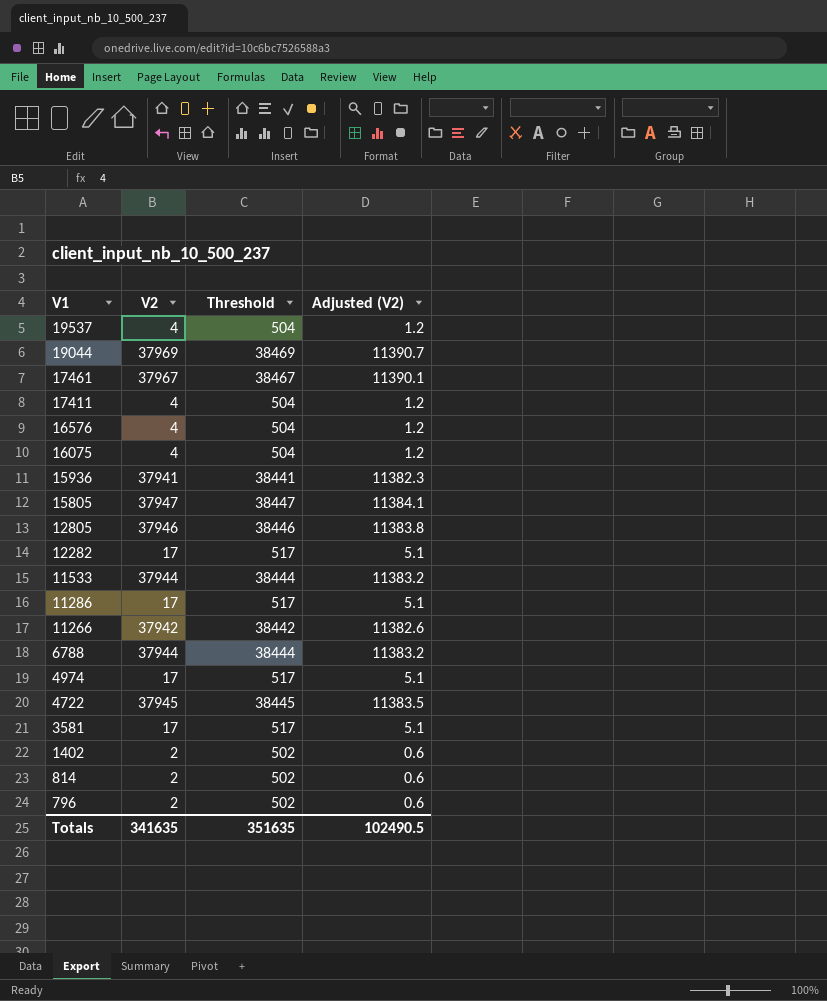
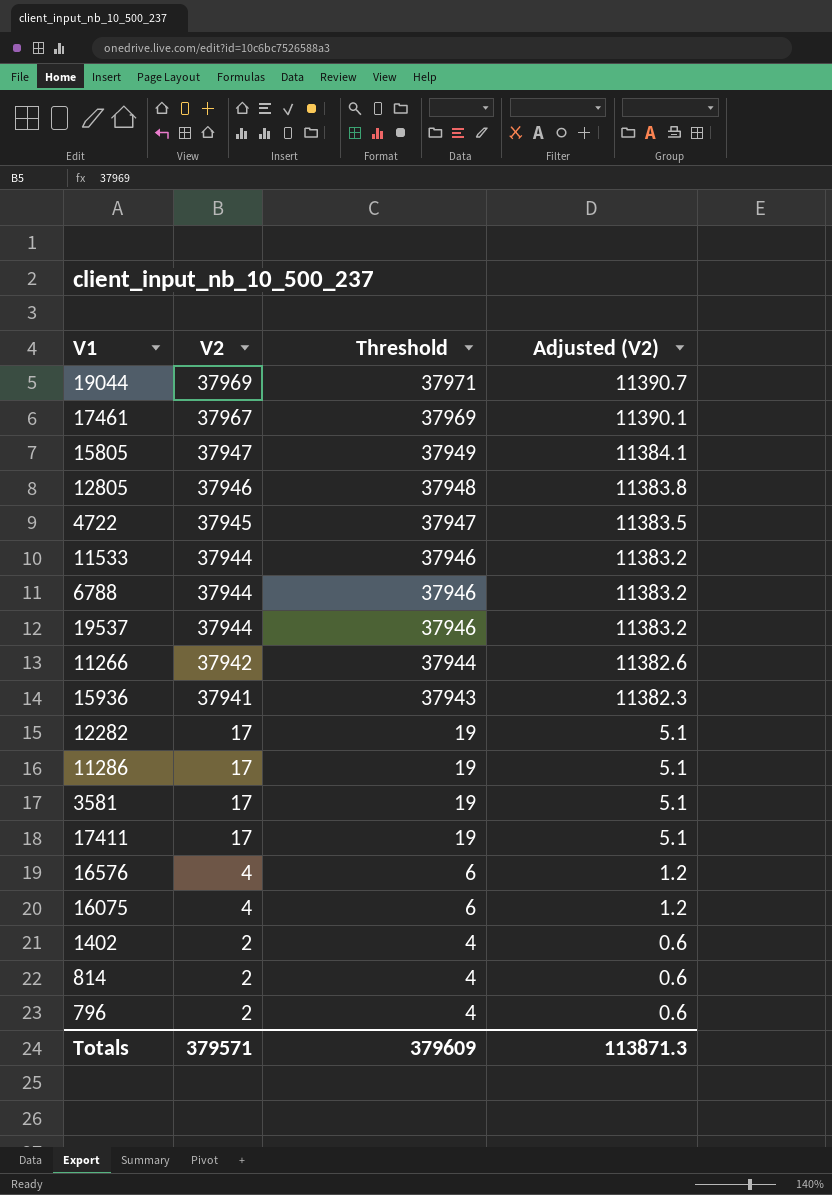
row order: V1 descending -> V2 descending
column Threshold | formula: [V2] + 500 -> [V2] + 2
row 4974: 17 | 517 | 5.1 -> none
19537 | V2: 4 -> 37944
19537 | Adjusted (V2): 1.2 -> 11383.2
17411 | V2: 4 -> 17
17411 | Adjusted (V2): 1.2 -> 5.1
Totals | V2: 341635 -> 379571
Totals | Threshold: 351635 -> 379609
Totals | Adjusted (V2): 102490.5 -> 113871.3

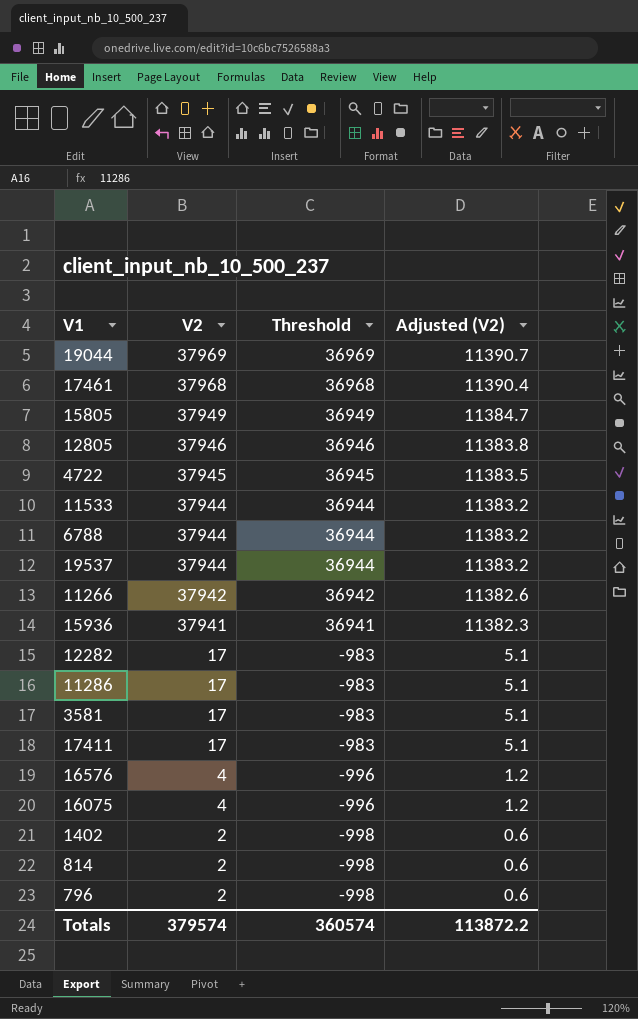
column Threshold | formula: [V2] + 2 -> [V2] - 1000
17461 | V2: 37967 -> 37968
17461 | Adjusted (V2): 11390.1 -> 11390.4
15805 | V2: 37947 -> 37949
15805 | Adjusted (V2): 11384.1 -> 11384.7
Totals | V2: 379571 -> 379574
Totals | Threshold: 379609 -> 360574
Totals | Adjusted (V2): 113871.3 -> 113872.2

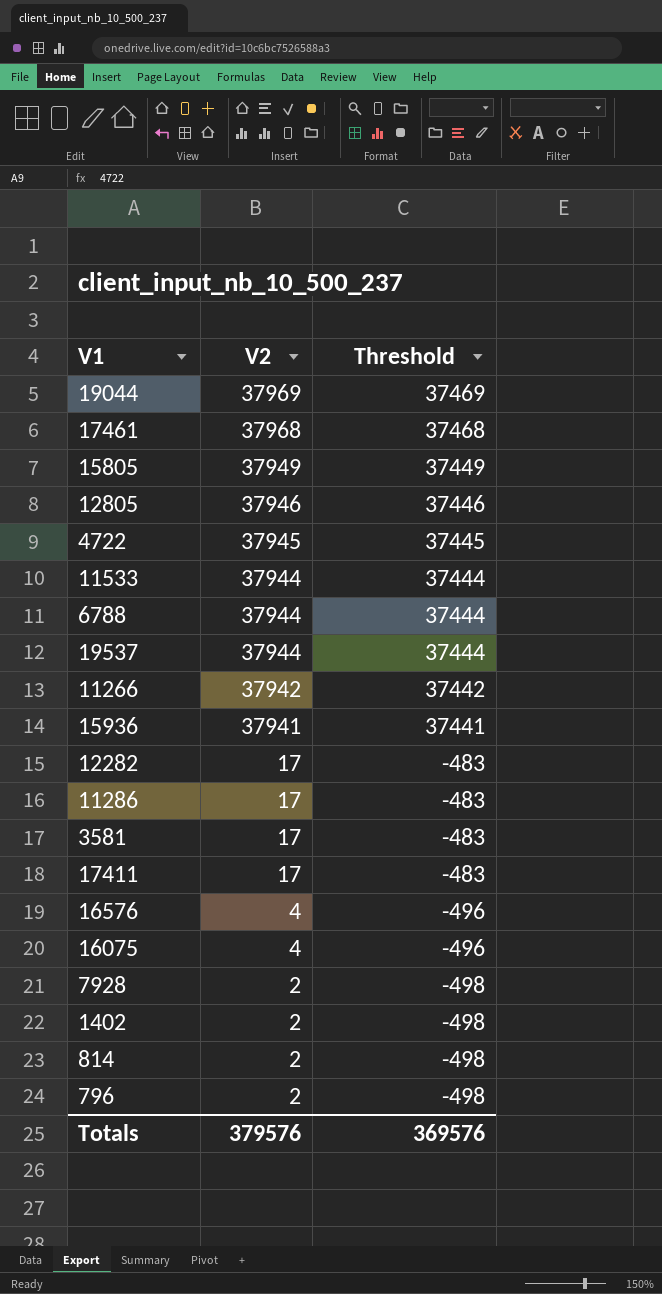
column Adjusted (V2) | formula: [V2] * 0.3 -> none
column Threshold | formula: [V2] - 1000 -> [V2] - 500
row 7928: none -> 2 | -498
Totals | V2: 379574 -> 379576
Totals | Threshold: 360574 -> 369576

